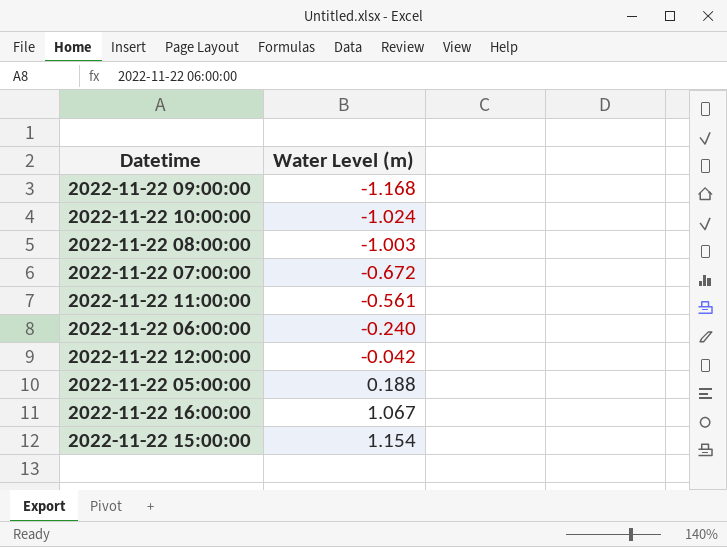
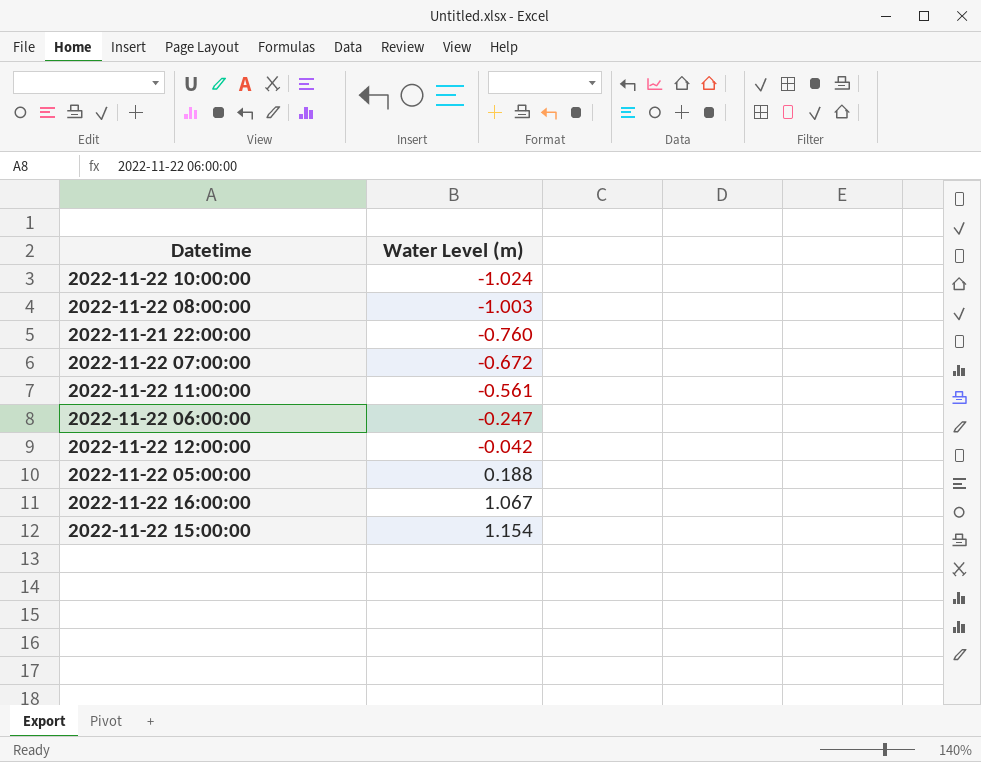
row 2022-11-22 09:00:00: -1.168 -> none
row 2022-11-21 22:00:00: none -> -0.760
2022-11-22 06:00:00 | Water Level (m): -0.240 -> -0.247

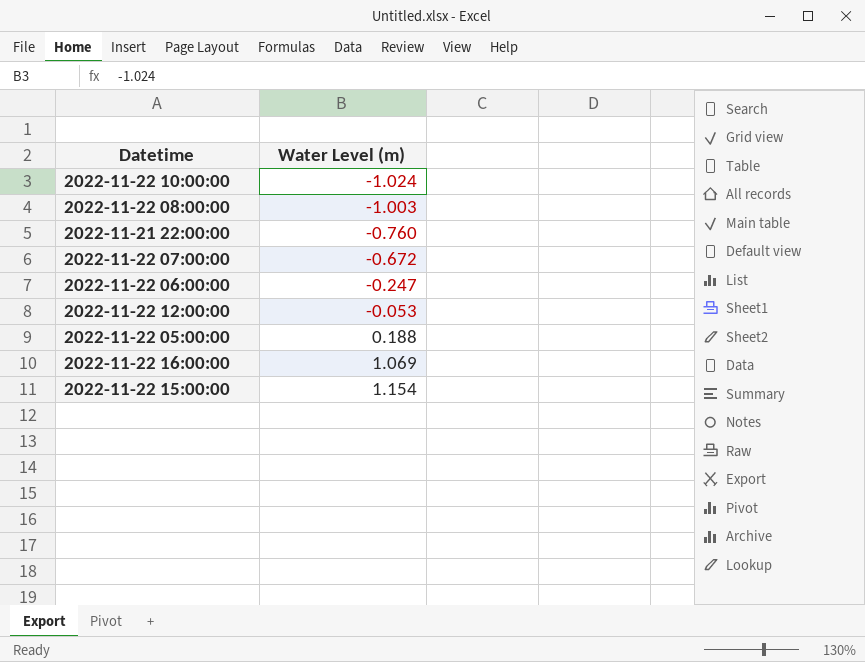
row 2022-11-22 11:00:00: -0.561 -> none
2022-11-22 12:00:00 | Water Level (m): -0.042 -> -0.053
2022-11-22 16:00:00 | Water Level (m): 1.067 -> 1.069

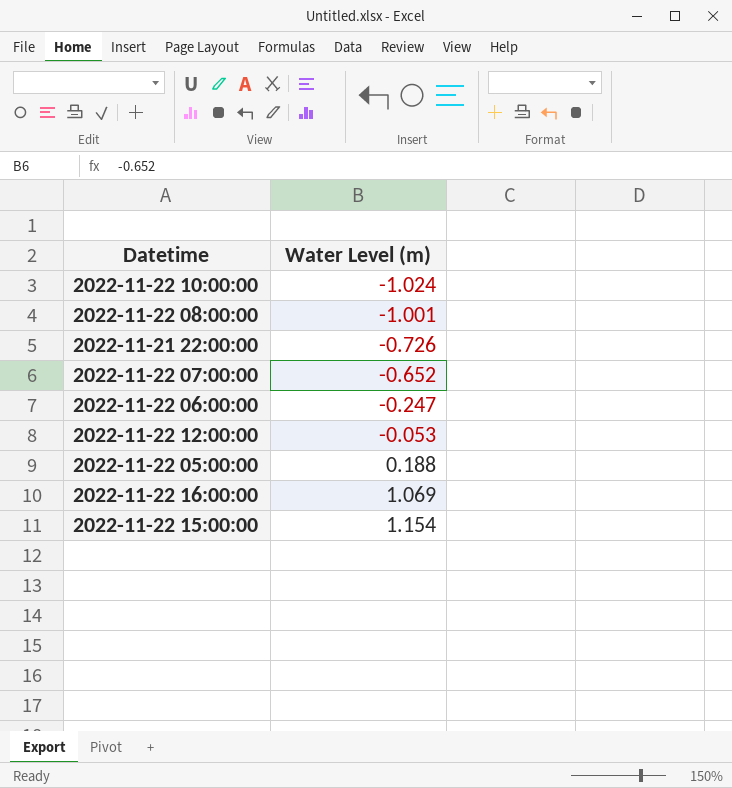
2022-11-22 08:00:00 | Water Level (m): -1.003 -> -1.001
2022-11-21 22:00:00 | Water Level (m): -0.760 -> -0.726
2022-11-22 07:00:00 | Water Level (m): -0.672 -> -0.652

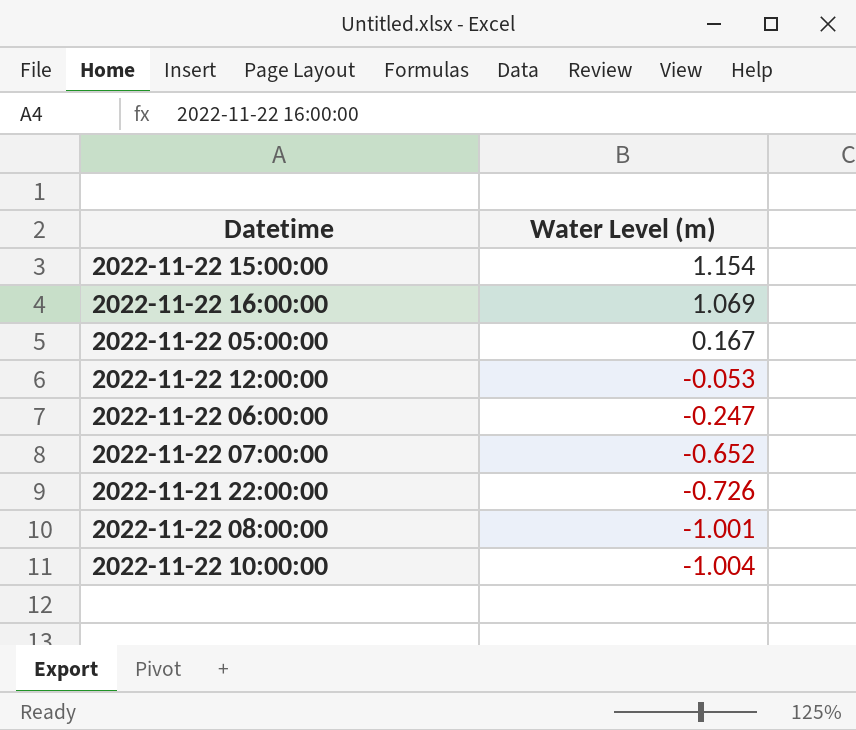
row order: Water Level (m) ascending -> Water Level (m) descending
2022-11-22 05:00:00 | Water Level (m): 0.188 -> 0.167
2022-11-22 10:00:00 | Water Level (m): -1.024 -> -1.004

